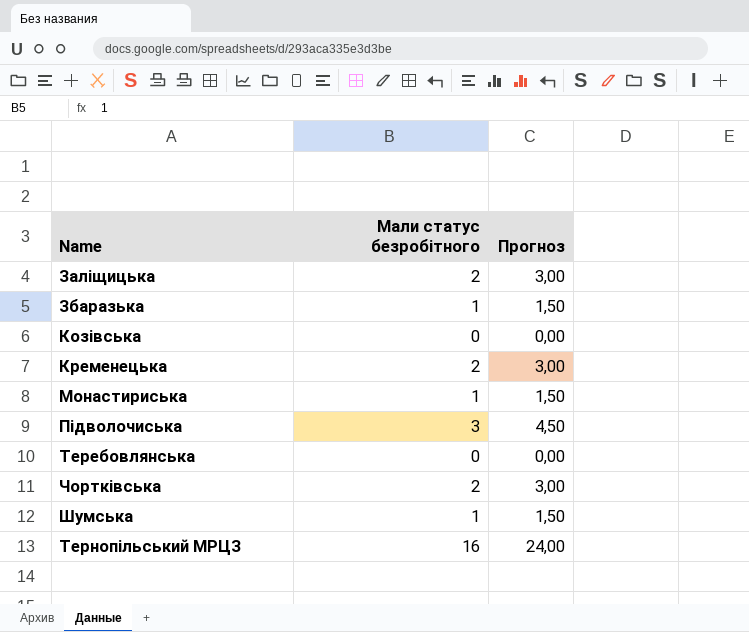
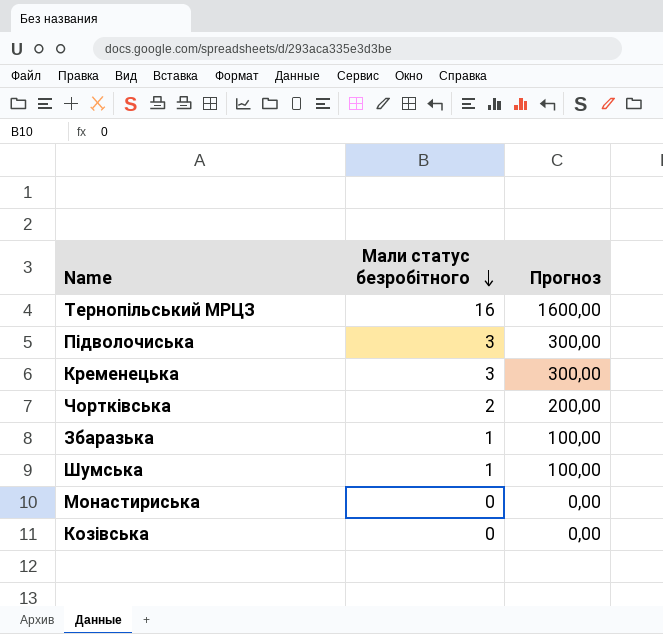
row order: none -> Мали статус безробітного descending
column Прогноз | formula: [Мали статус безробітного] * 1,5 -> [Мали статус безробітного] * 100
row Заліщицька: 2 | 3,00 -> none
row Теребовлянська: 0 | 0,00 -> none
Кременецька | Мали статус безробітного: 2 -> 3
Монастириська | Мали статус безробітного: 1 -> 0

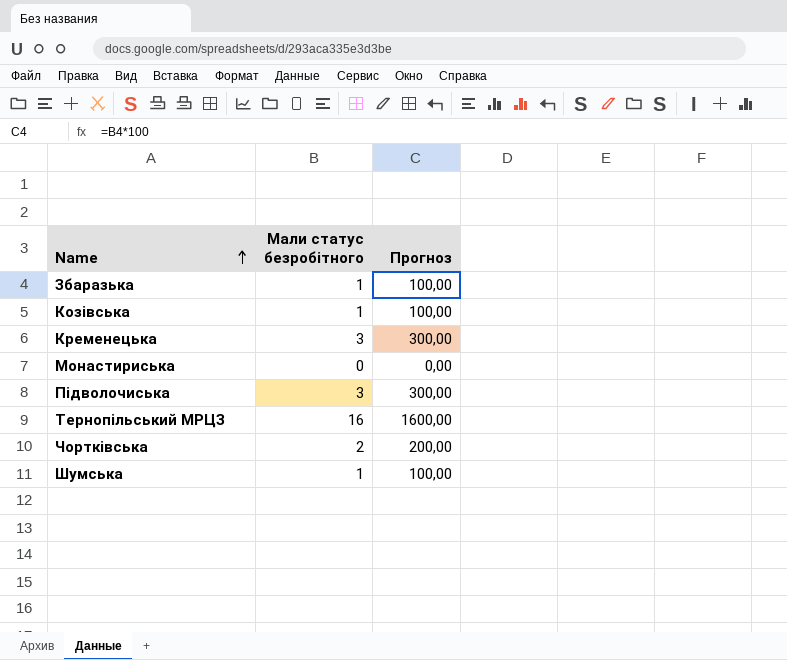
row order: Мали статус безробітного descending -> Name ascending
Козівська | Мали статус безробітного: 0 -> 1
Козівська | Прогноз: 0,00 -> 100,00

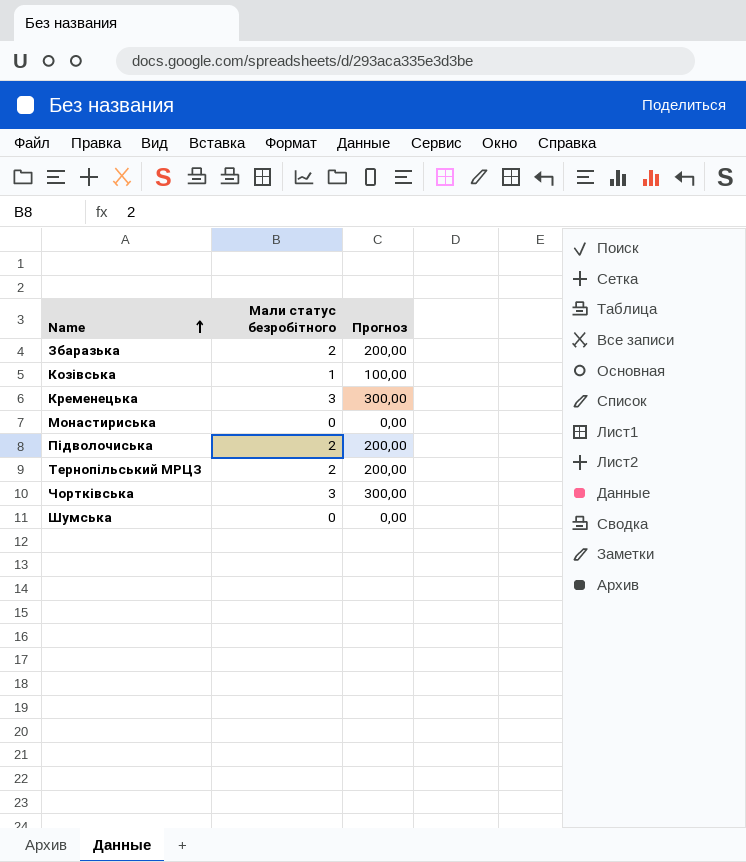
Збаразька | Мали статус безробітного: 1 -> 2
Збаразька | Прогноз: 100,00 -> 200,00
Підволочиська | Мали статус безробітного: 3 -> 2
Підволочиська | Прогноз: 300,00 -> 200,00
Тернопільський МРЦЗ | Мали статус безробітного: 16 -> 2
Тернопільський МРЦЗ | Прогноз: 1600,00 -> 200,00
Чортківська | Мали статус безробітного: 2 -> 3
Чортківська | Прогноз: 200,00 -> 300,00
Шумська | Мали статус безробітного: 1 -> 0
Шумська | Прогноз: 100,00 -> 0,00

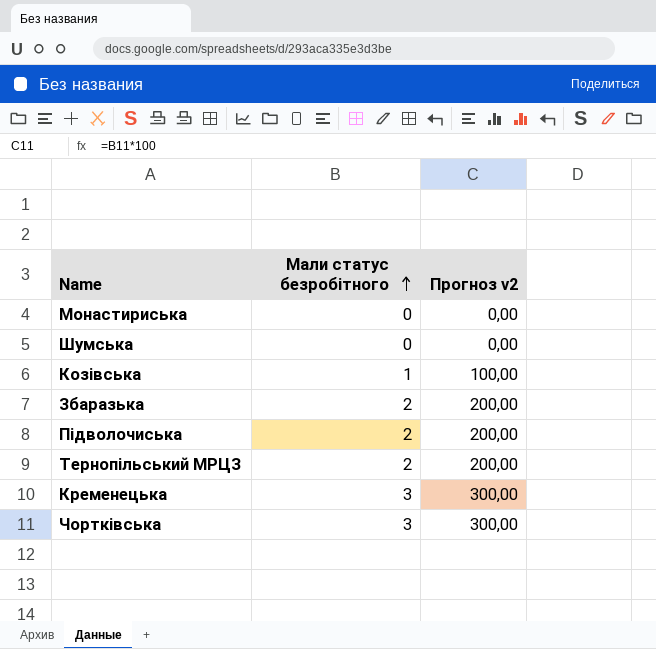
row order: Name ascending -> Мали статус безробітного ascending
column name: Прогноз -> Прогноз v2

